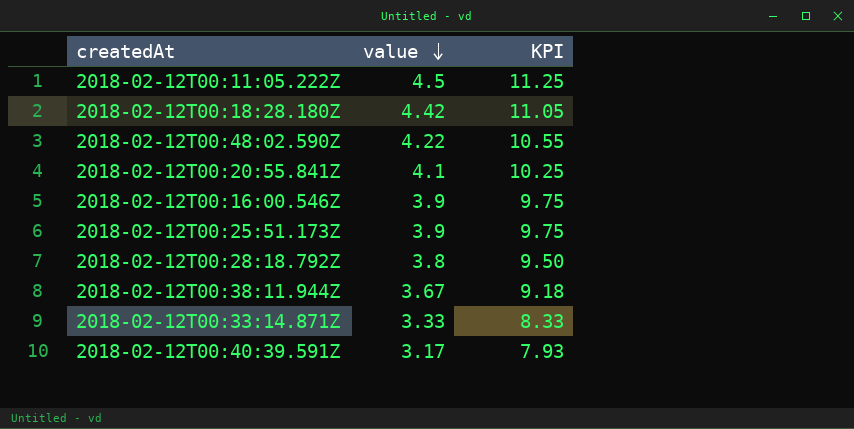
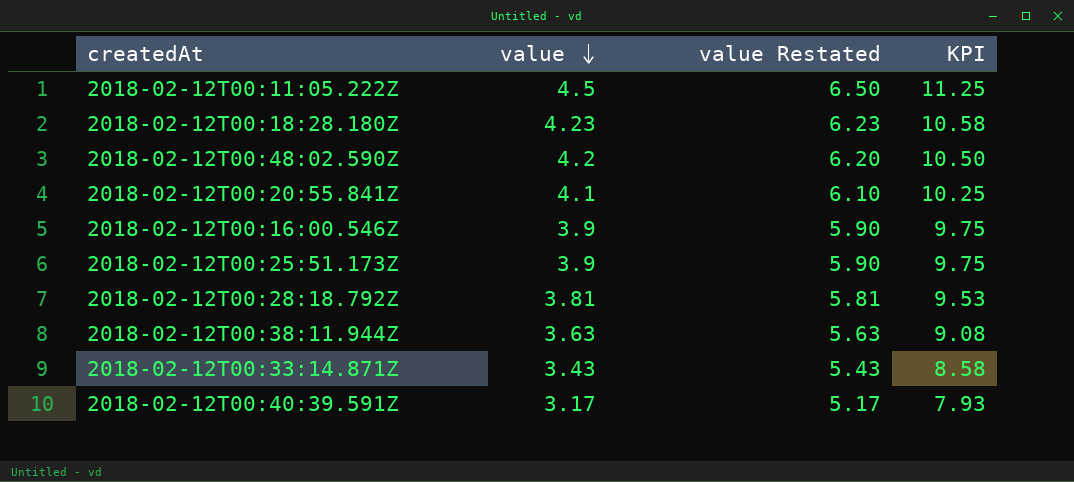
column value Restated | formula: none -> [value] + 2
2018-02-12T00:18:28.180Z | value: 4.42 -> 4.23
2018-02-12T00:18:28.180Z | KPI: 11.05 -> 10.58
2018-02-12T00:48:02.590Z | value: 4.22 -> 4.2
2018-02-12T00:48:02.590Z | KPI: 10.55 -> 10.50
2018-02-12T00:28:18.792Z | value: 3.8 -> 3.81
2018-02-12T00:28:18.792Z | KPI: 9.50 -> 9.53
2018-02-12T00:38:11.944Z | value: 3.67 -> 3.63
2018-02-12T00:38:11.944Z | KPI: 9.18 -> 9.08
2018-02-12T00:33:14.871Z | value: 3.33 -> 3.43
2018-02-12T00:33:14.871Z | KPI: 8.33 -> 8.58

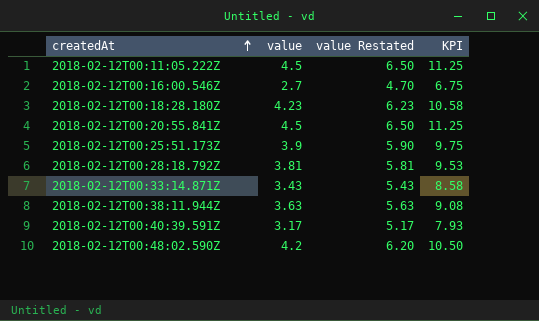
row order: value descending -> createdAt ascending
2018-02-12T00:16:00.546Z | value: 3.9 -> 2.7
2018-02-12T00:16:00.546Z | value Restated: 5.90 -> 4.70
2018-02-12T00:16:00.546Z | KPI: 9.75 -> 6.75
2018-02-12T00:20:55.841Z | value: 4.1 -> 4.5
2018-02-12T00:20:55.841Z | value Restated: 6.10 -> 6.50
2018-02-12T00:20:55.841Z | KPI: 10.25 -> 11.25

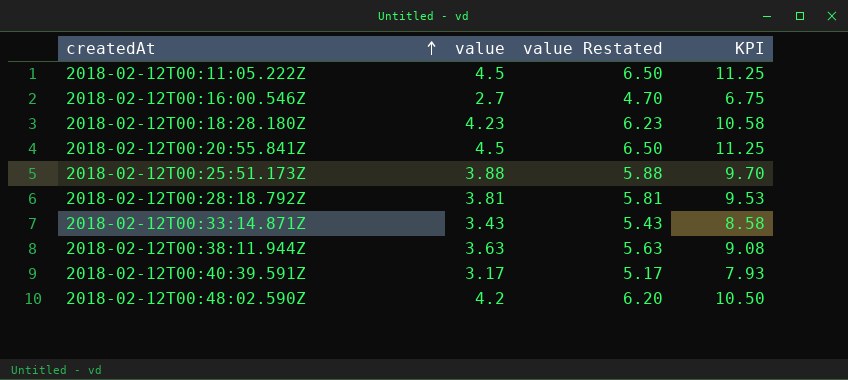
2018-02-12T00:25:51.173Z | value: 3.9 -> 3.88
2018-02-12T00:25:51.173Z | value Restated: 5.90 -> 5.88
2018-02-12T00:25:51.173Z | KPI: 9.75 -> 9.70

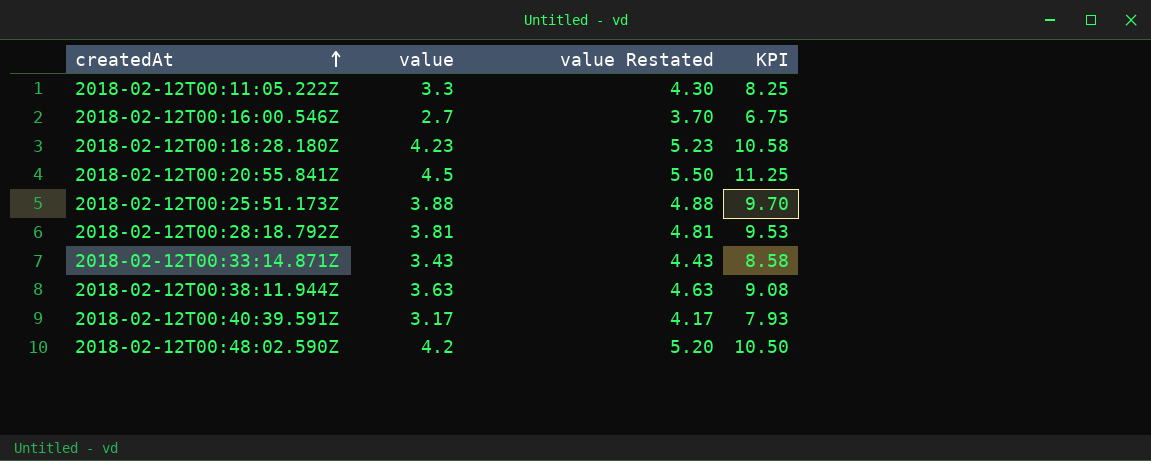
column value Restated | formula: [value] + 2 -> [value] + 1
2018-02-12T00:11:05.222Z | value: 4.5 -> 3.3
2018-02-12T00:11:05.222Z | KPI: 11.25 -> 8.25

